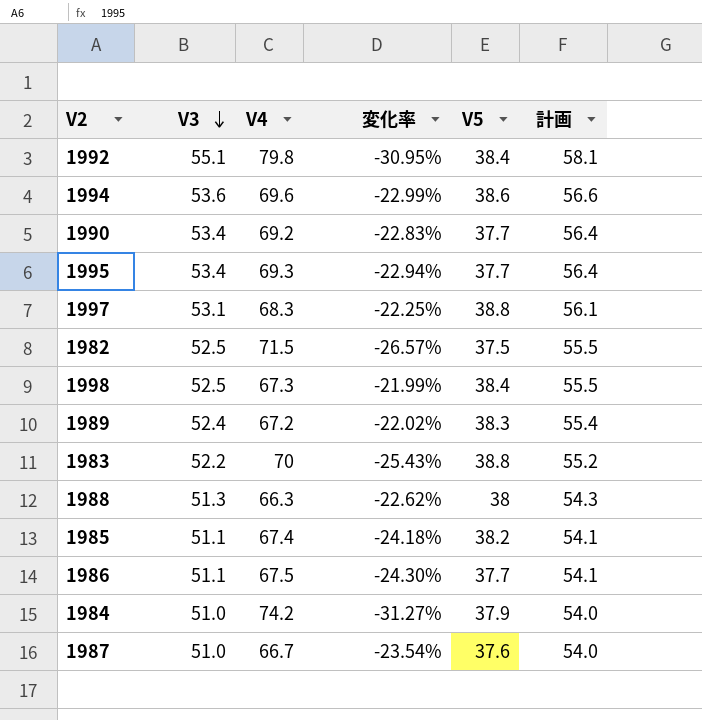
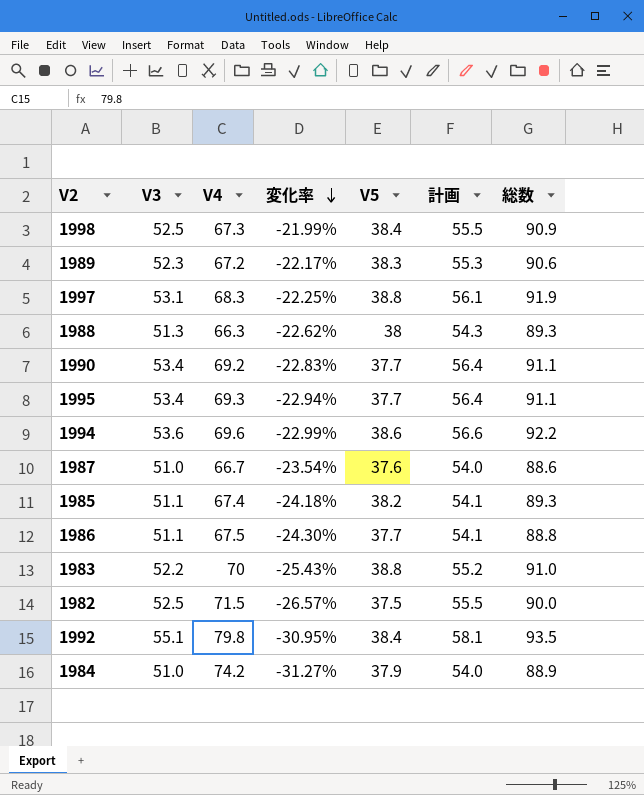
row order: V3 descending -> 変化率 descending
column 総数 | formula: none -> [V3] + [V5]
1989 | V3: 52.4 -> 52.3
1989 | 変化率: -22.02% -> -22.17%
1989 | 計画: 55.4 -> 55.3

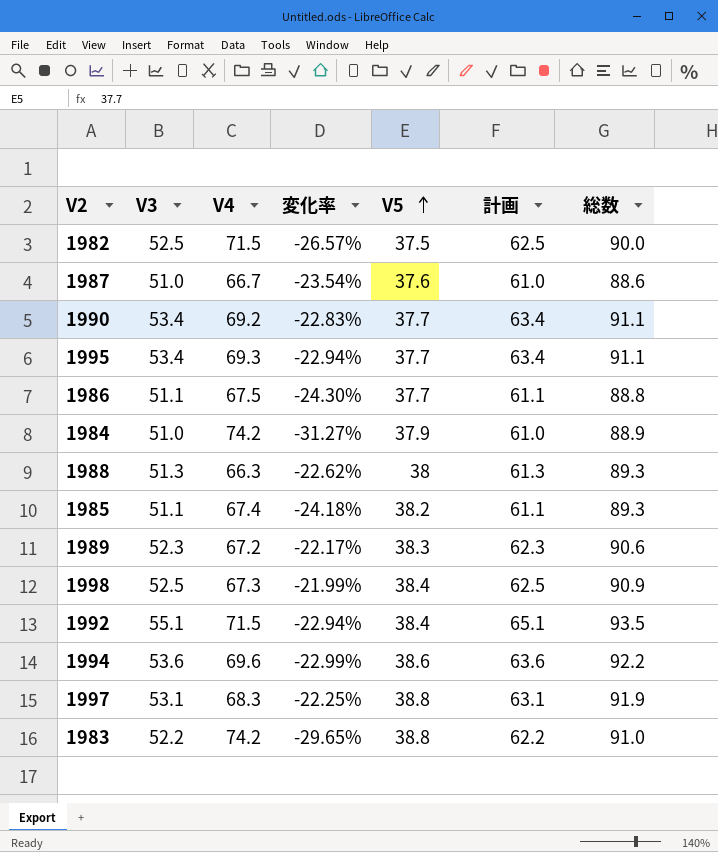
row order: 変化率 descending -> V5 ascending
column 計画 | formula: [V3] + 3 -> [V3] + 10
1992 | V4: 79.8 -> 71.5
1992 | 変化率: -30.95% -> -22.94%
1983 | V4: 70 -> 74.2
1983 | 変化率: -25.43% -> -29.65%

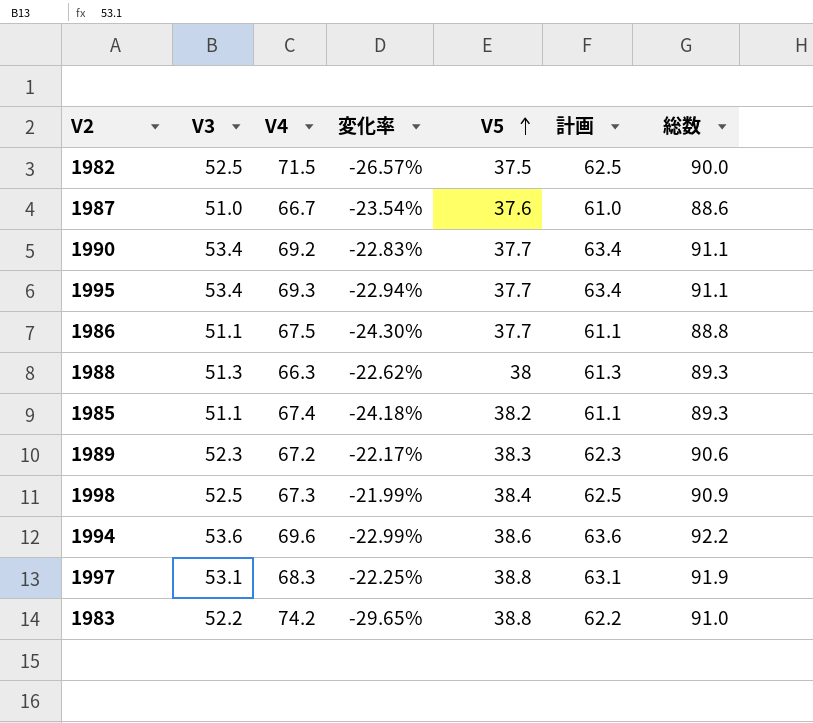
row 1984: 51.0 | 74.2 | -31.27% | 37.9 | 61.0 | 88.9 -> none
row 1992: 55.1 | 71.5 | -22.94% | 38.4 | 65.1 | 93.5 -> none

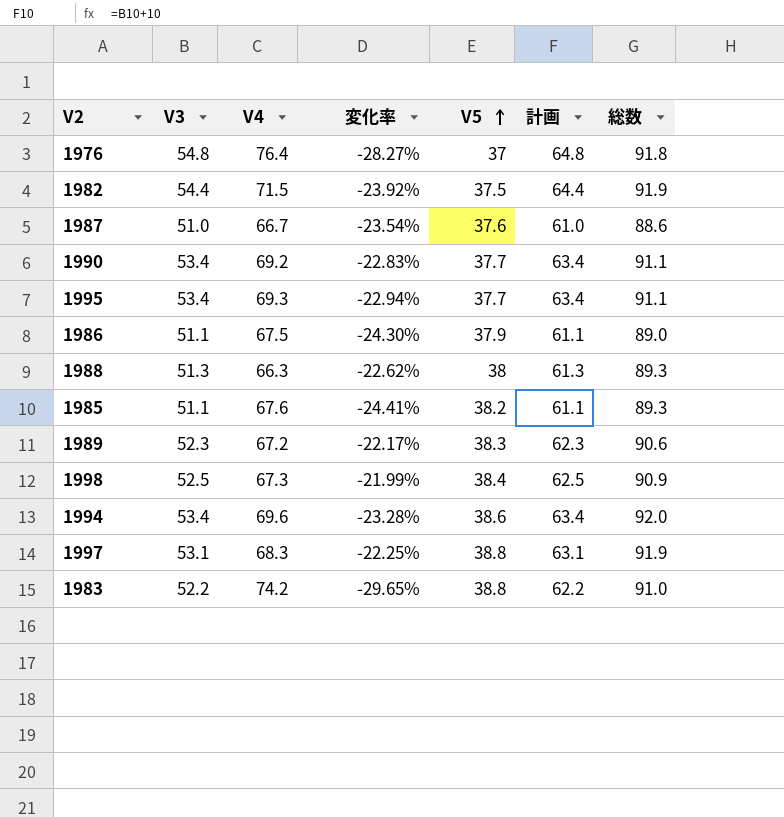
row 1976: none -> 54.8 | 76.4 | -28.27% | 37 | 64.8 | 91.8
1982 | V3: 52.5 -> 54.4
1982 | 変化率: -26.57% -> -23.92%
1982 | 計画: 62.5 -> 64.4
1982 | 総数: 90.0 -> 91.9
1986 | V5: 37.7 -> 37.9
1986 | 総数: 88.8 -> 89.0
1985 | V4: 67.4 -> 67.6
1985 | 変化率: -24.18% -> -24.41%
1994 | V3: 53.6 -> 53.4
1994 | 変化率: -22.99% -> -23.28%
1994 | 計画: 63.6 -> 63.4
1994 | 総数: 92.2 -> 92.0

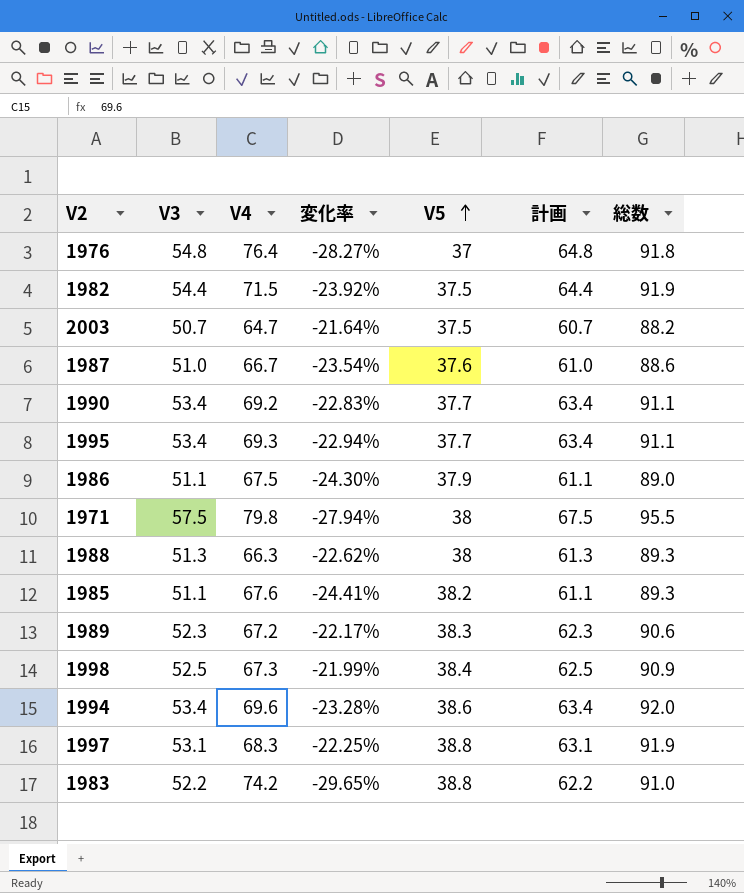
row 2003: none -> 50.7 | 64.7 | -21.64% | 37.5 | 60.7 | 88.2
row 1971: none -> 57.5 | 79.8 | -27.94% | 38 | 67.5 | 95.5

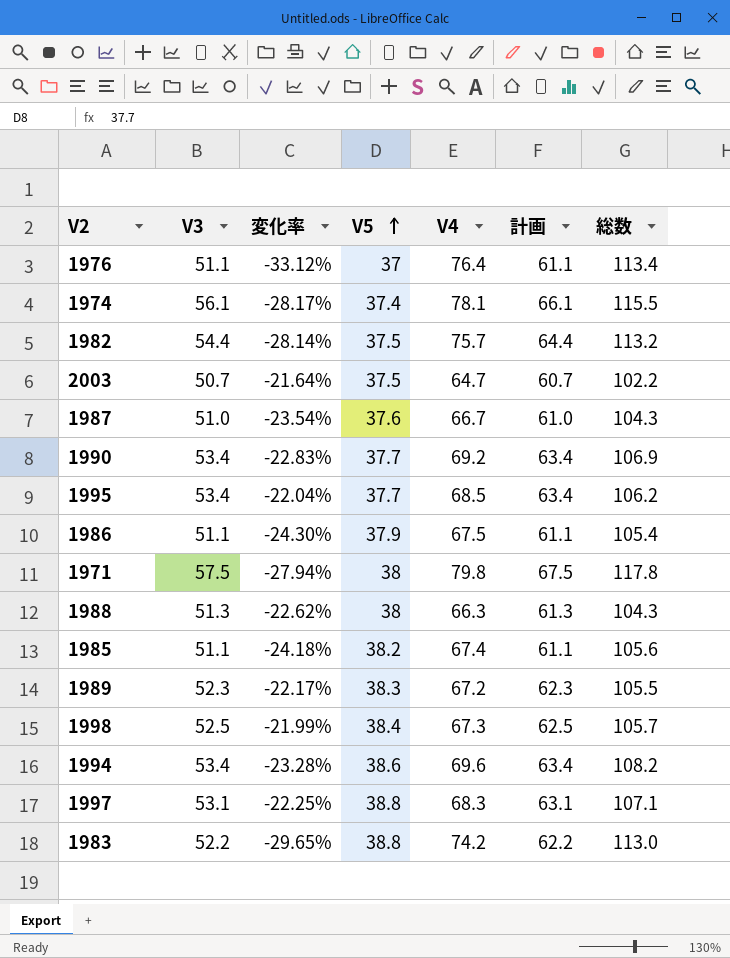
column V4 | position: 3 -> 5
column 総数 | formula: [V3] + [V5] -> [V5] + [V4]
1976 | V3: 54.8 -> 51.1
1976 | 変化率: -28.27% -> -33.12%
1976 | 計画: 64.8 -> 61.1
row 1974: none -> 56.1 | -28.17% | 37.4 | 78.1 | 66.1 | 115.5
1982 | 変化率: -23.92% -> -28.14%
1982 | V4: 71.5 -> 75.7
1995 | 変化率: -22.94% -> -22.04%
1995 | V4: 69.3 -> 68.5
1985 | 変化率: -24.41% -> -24.18%
1985 | V4: 67.6 -> 67.4

